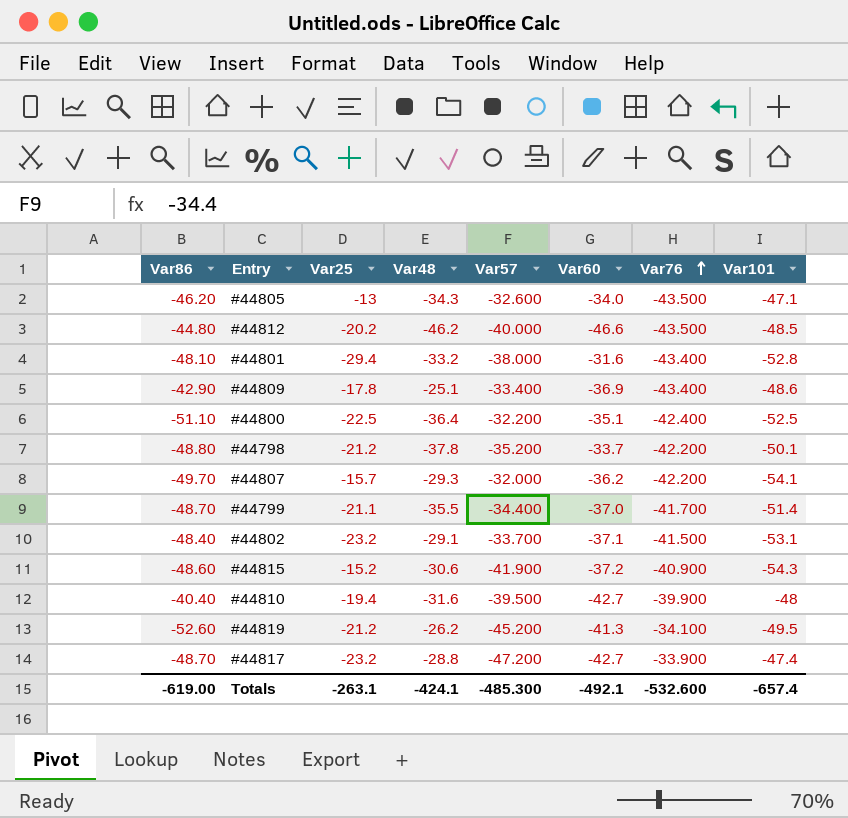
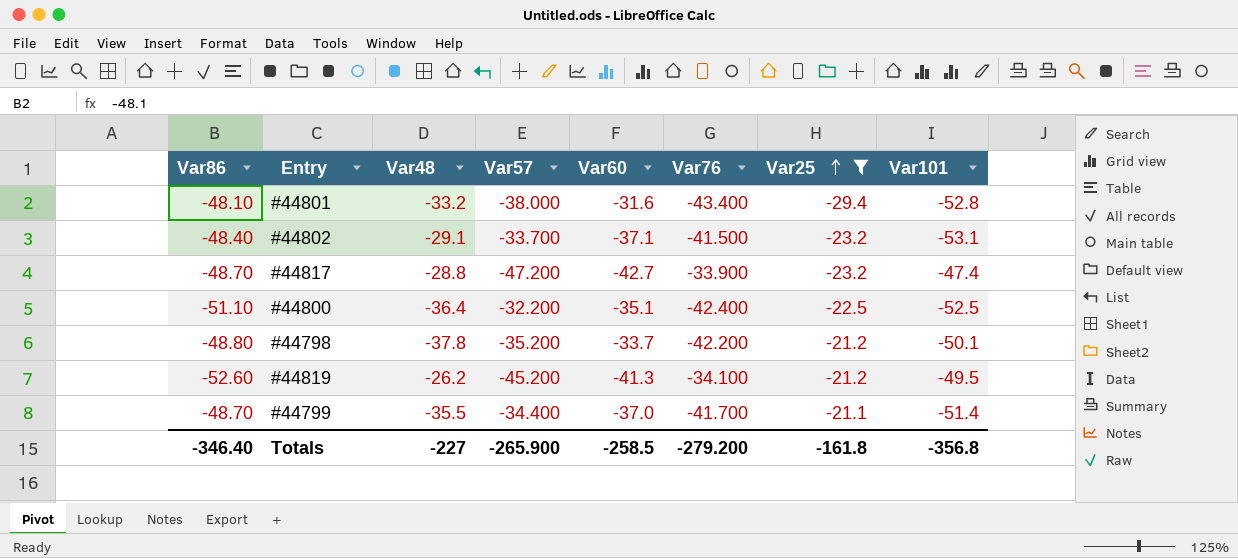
filter: none -> Var25 <= -21.1
row order: Var76 ascending -> Var25 ascending
column Var25 | position: 3 -> 7
Totals | Var86: -619.00 -> -346.40
Totals | Var48: -424.1 -> -227
Totals | Var57: -485.300 -> -265.900
Totals | Var60: -492.1 -> -258.5
Totals | Var76: -532.600 -> -279.200
Totals | Var25: -263.1 -> -161.8
Totals | Var101: -657.4 -> -356.8

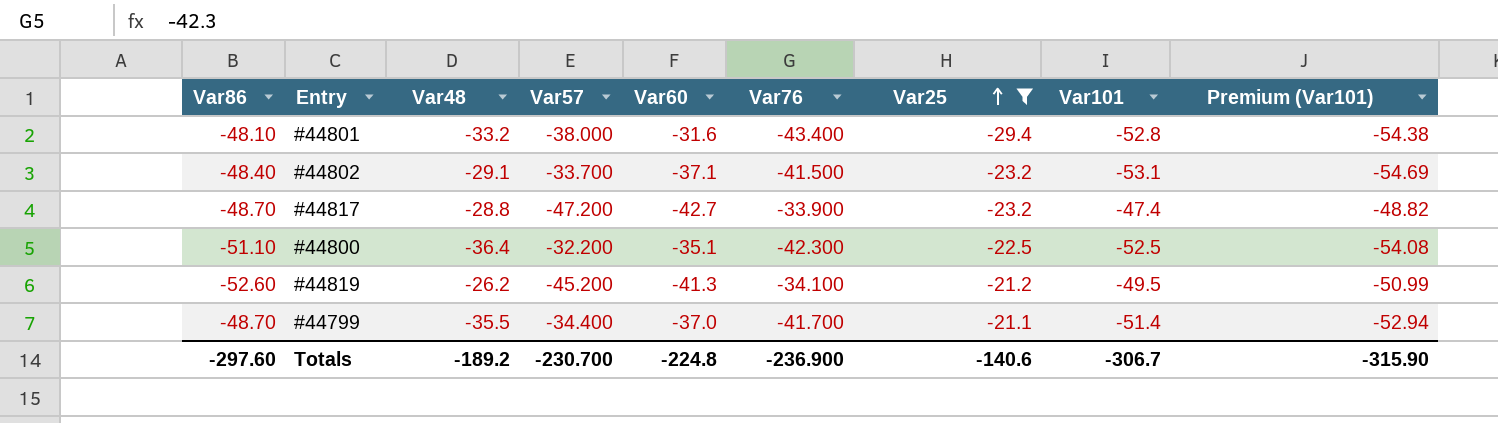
column Premium (Var101) | formula: none -> [Var101] * 1.03
row #44798: -48.80 | -37.8 | -35.200 | -33.7 | -42.200 | -21.2 | -50.1 -> none
#44800 | Var76: -42.400 -> -42.300
Totals | Var86: -346.40 -> -297.60
Totals | Var48: -227 -> -189.2
Totals | Var57: -265.900 -> -230.700
Totals | Var60: -258.5 -> -224.8
Totals | Var76: -279.200 -> -236.900
Totals | Var25: -161.8 -> -140.6
Totals | Var101: -356.8 -> -306.7

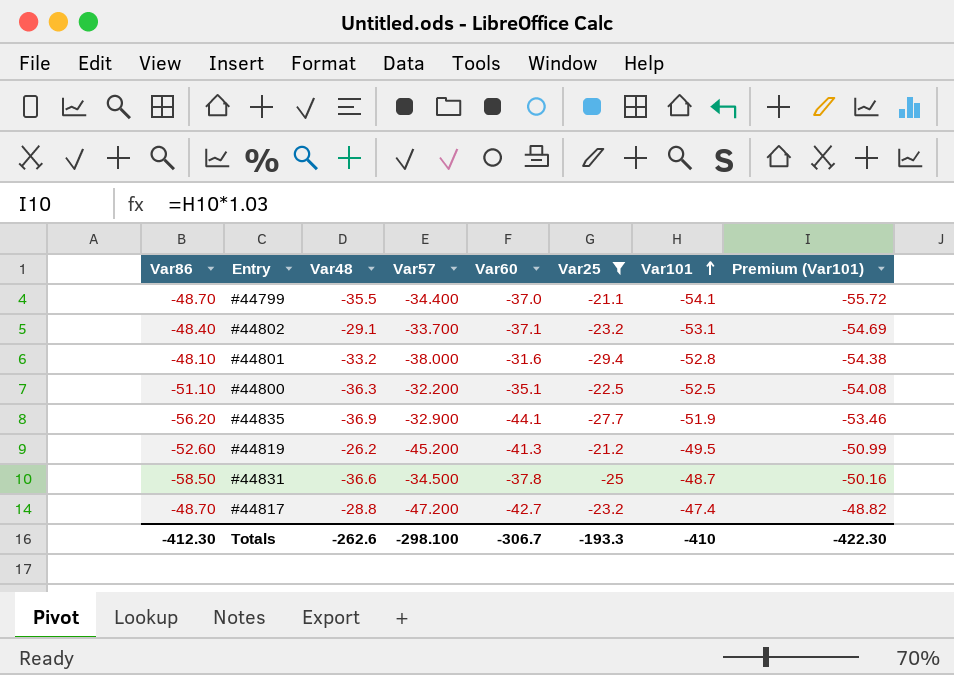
row order: Var25 ascending -> Var101 ascending
column Var76 | position: 6 -> none
#44799 | Var101: -51.4 -> -54.1
#44799 | Premium (Var101): -52.94 -> -55.72
#44800 | Var48: -36.4 -> -36.3
row #44835: none -> -56.20 | -36.9 | -32.900 | -44.1 | -27.7 | -51.9 | -53.46
row #44831: none -> -58.50 | -36.6 | -34.500 | -37.8 | -25 | -48.7 | -50.16
Totals | Var86: -297.60 -> -412.30
Totals | Var48: -189.2 -> -262.6
Totals | Var57: -230.700 -> -298.100
Totals | Var60: -224.8 -> -306.7
Totals | Var25: -140.6 -> -193.3
Totals | Var101: -306.7 -> -410
Totals | Premium (Var101): -315.90 -> -422.30

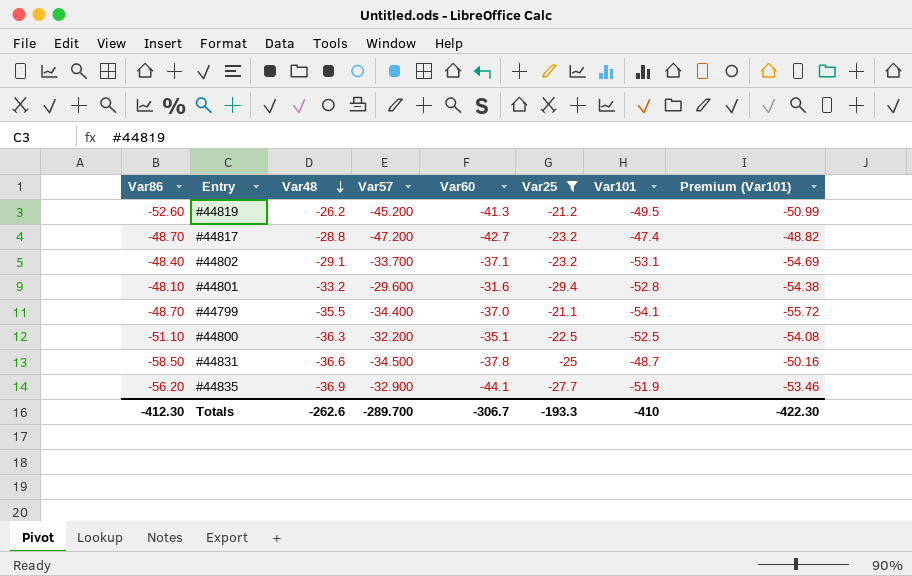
row order: Var101 ascending -> Var48 descending
#44801 | Var57: -38.000 -> -29.600
Totals | Var57: -298.100 -> -289.700

